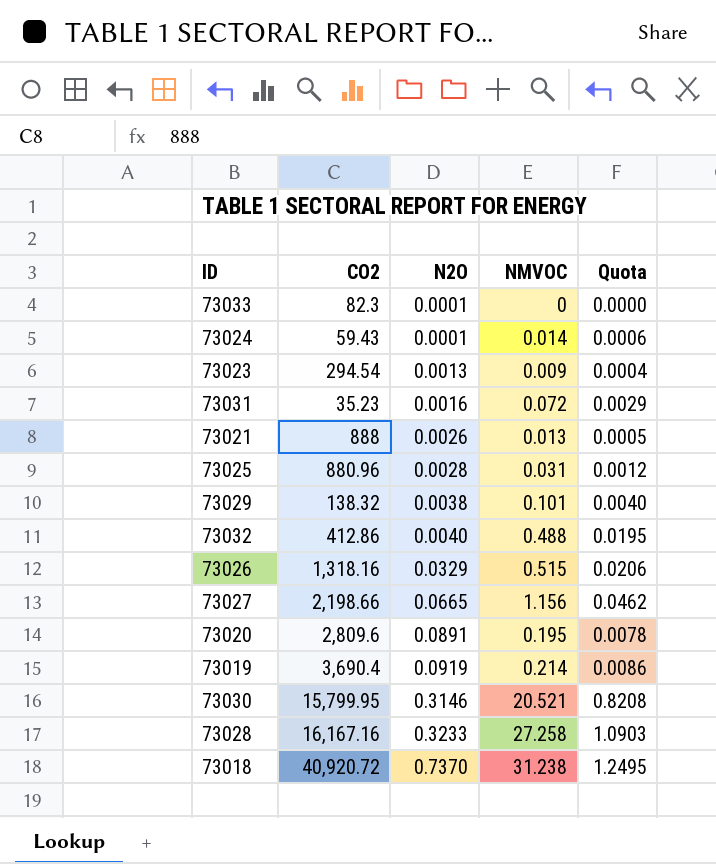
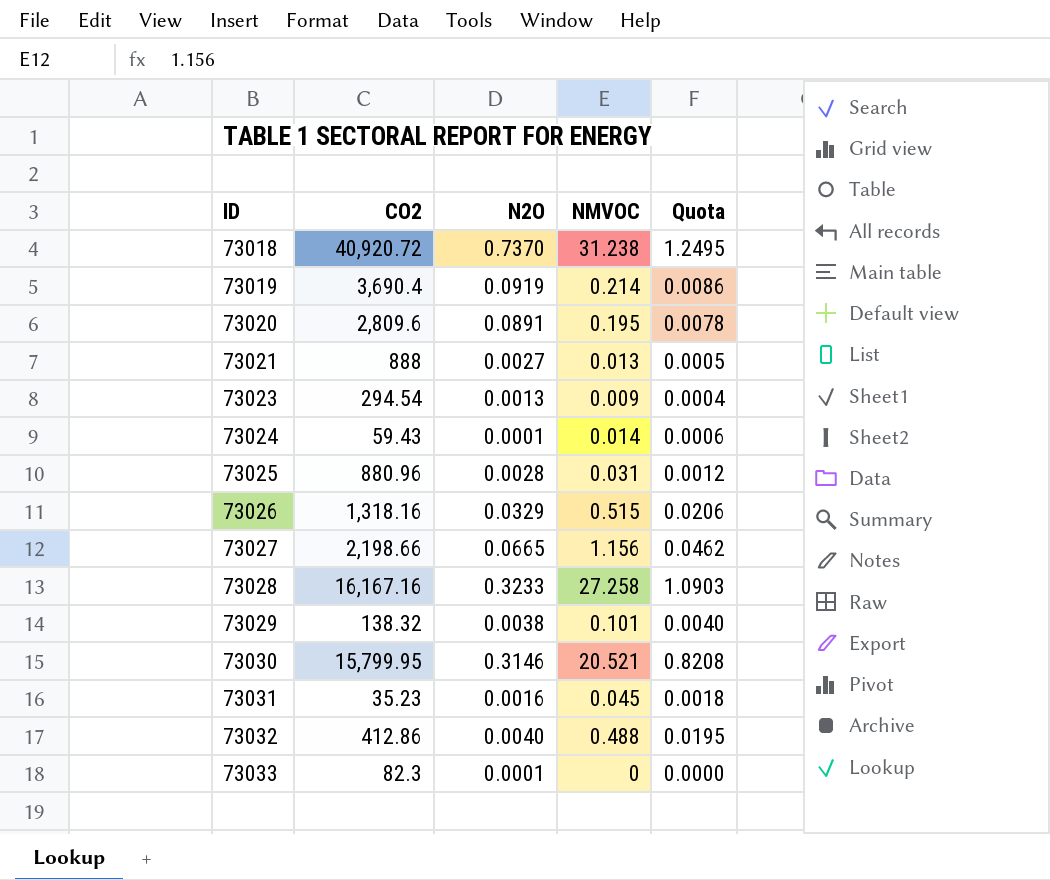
row order: N2O ascending -> ID ascending
73021 | N2O: 0.0026 -> 0.0027
73031 | NMVOC: 0.072 -> 0.045
73031 | Quota: 0.0029 -> 0.0018

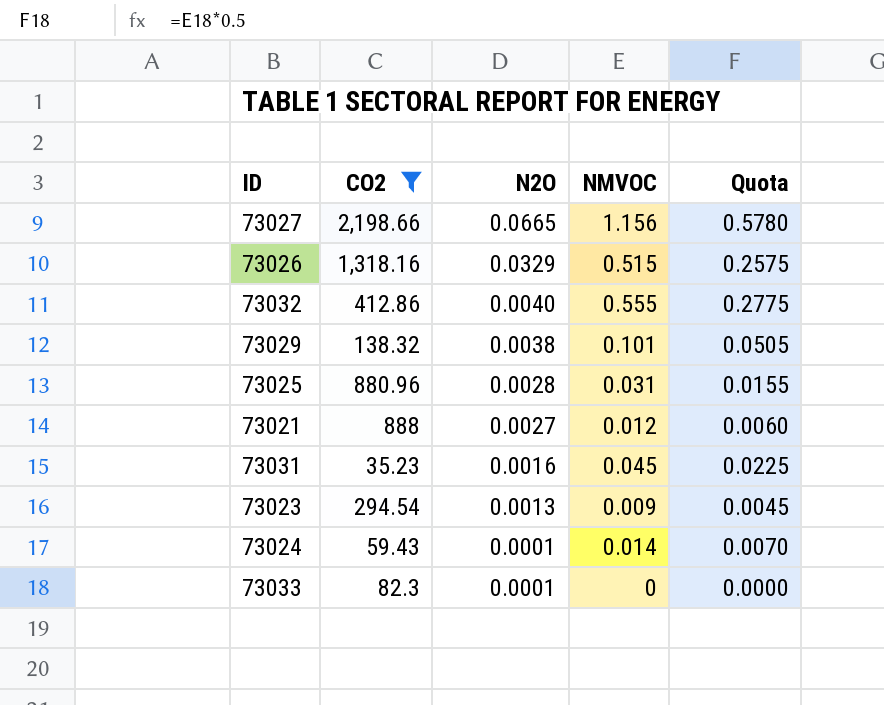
filter: none -> CO2 <= 2,198.66
row order: ID ascending -> N2O descending
column Quota | formula: [NMVOC] * 0.04 -> [NMVOC] * 0.5
73032 | NMVOC: 0.488 -> 0.555
73021 | NMVOC: 0.013 -> 0.012

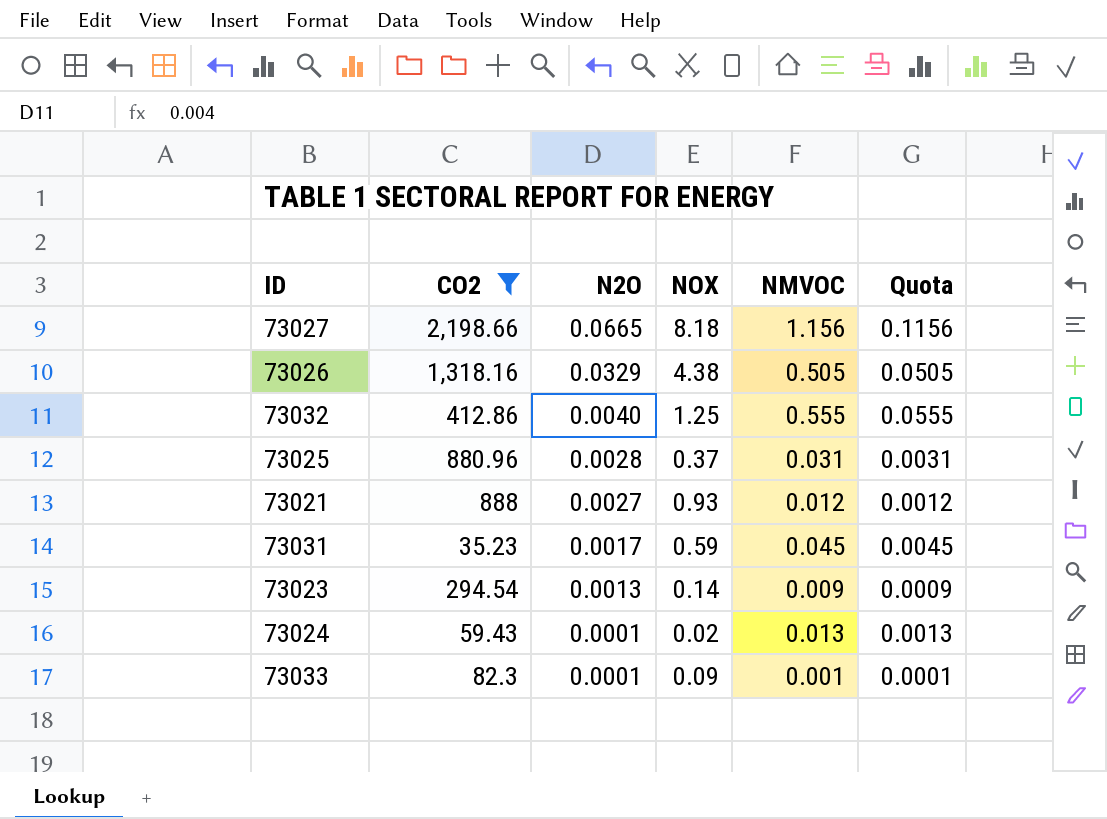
column NOX | position: none -> 4
column Quota | formula: [NMVOC] * 0.5 -> [NMVOC] * 0.1
row 73029: 138.32 | 0.0038 | 0.101 | 0.0505 -> none
73026 | NMVOC: 0.515 -> 0.505
73031 | N2O: 0.0016 -> 0.0017
73024 | NMVOC: 0.014 -> 0.013
73033 | NMVOC: 0 -> 0.001

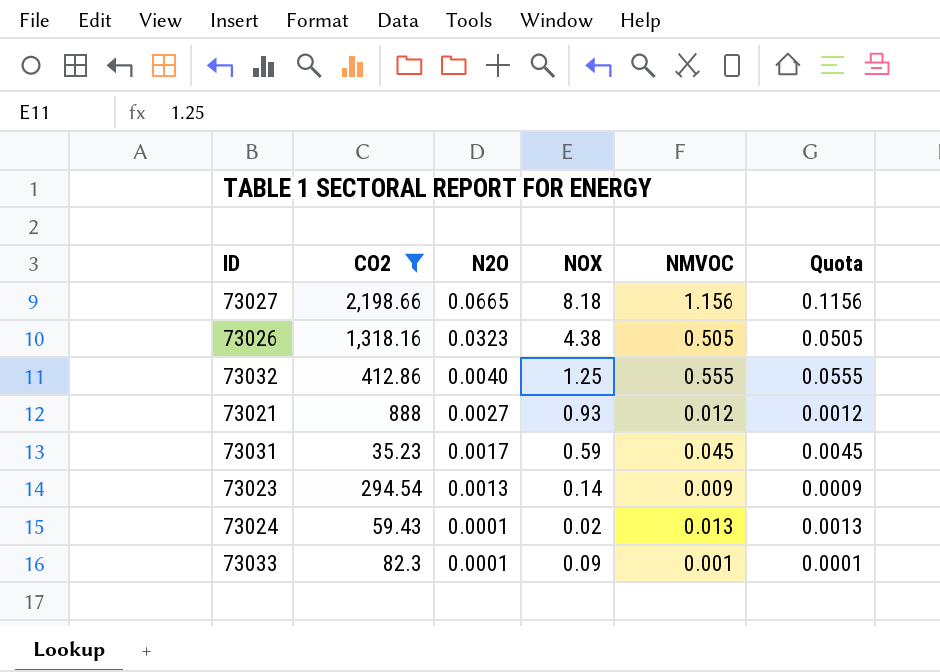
row 73025: 880.96 | 0.0028 | 0.37 | 0.031 | 0.0031 -> none
73026 | N2O: 0.0329 -> 0.0323

